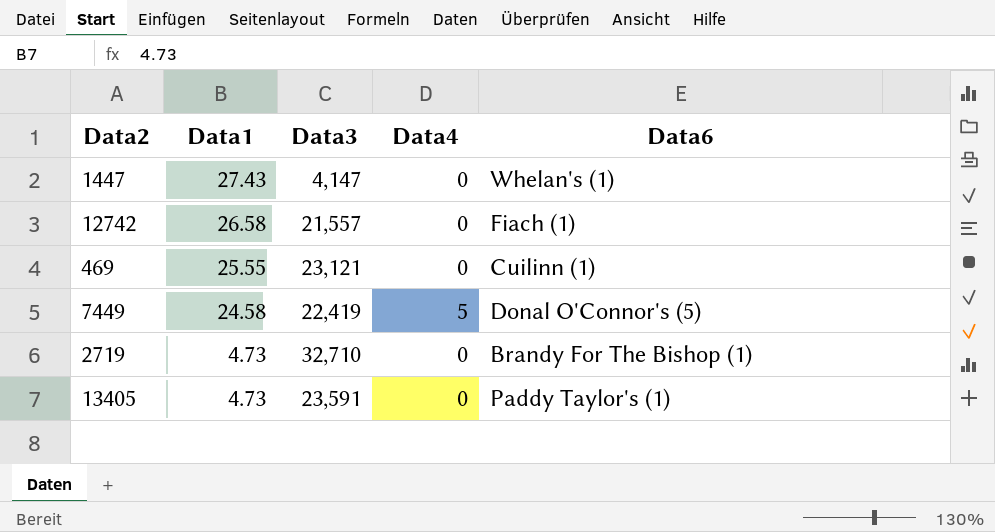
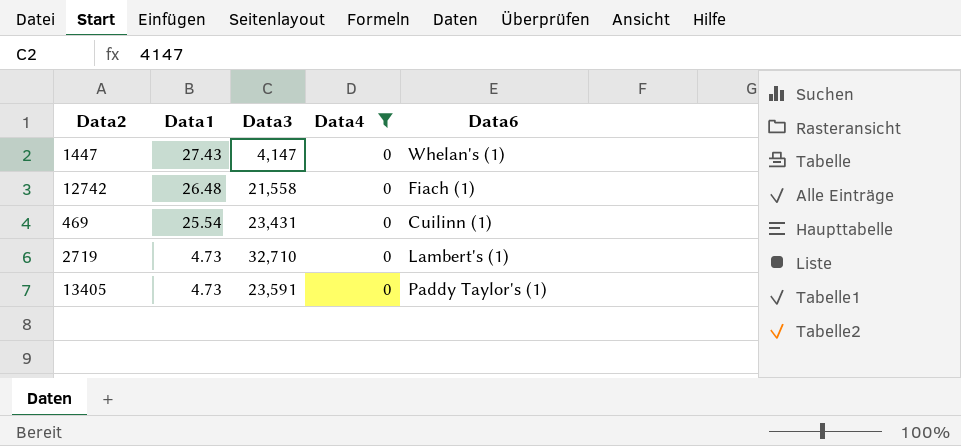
filter: none -> Data4 = 0
12742 | Data1: 26.58 -> 26.48
12742 | Data3: 21,557 -> 21,558
469 | Data1: 25.55 -> 25.54
469 | Data3: 23,121 -> 23,431
2719 | Data6: Brandy For The Bishop (1) -> Lambert's (1)

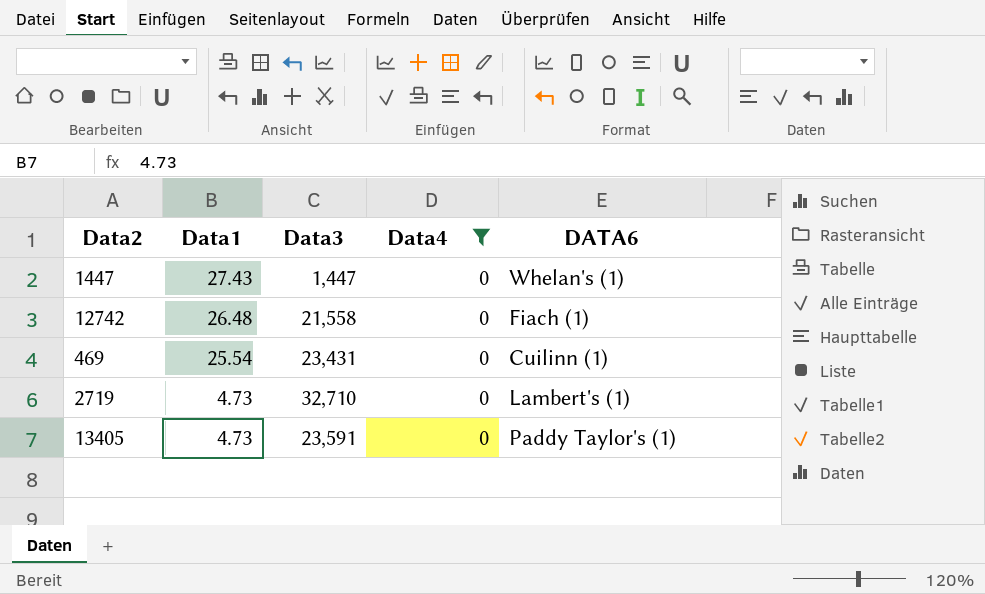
column name: Data6 -> DATA6
1447 | Data3: 4,147 -> 1,447

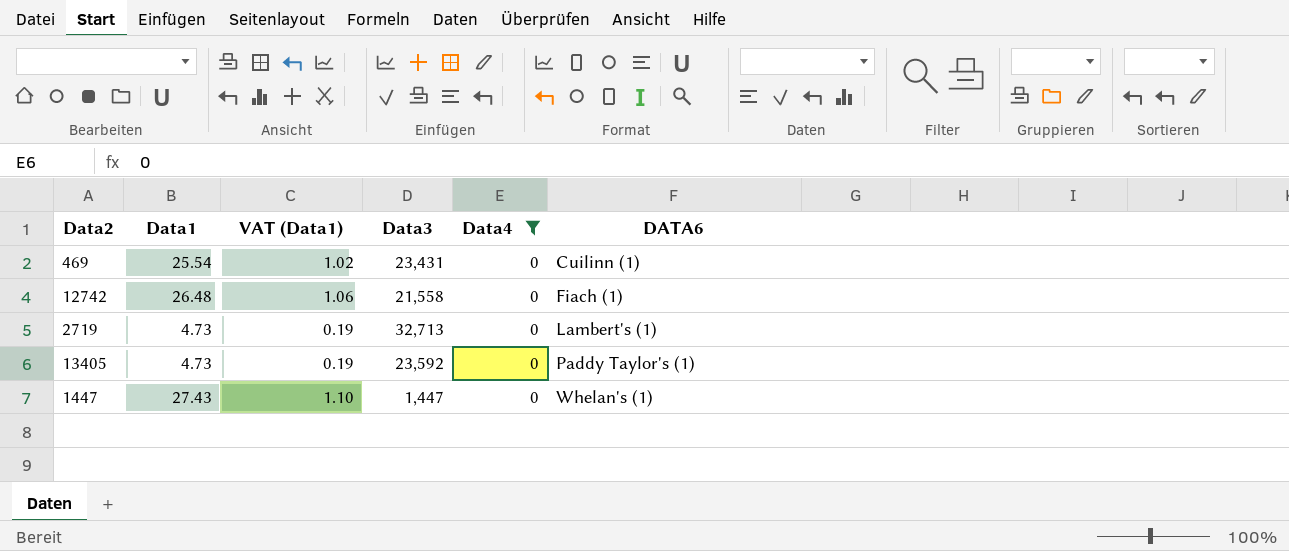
row order: Data1 descending -> DATA6 ascending
column VAT (Data1) | formula: none -> [Data1] * 0.04
2719 | Data3: 32,710 -> 32,713
13405 | Data3: 23,591 -> 23,592

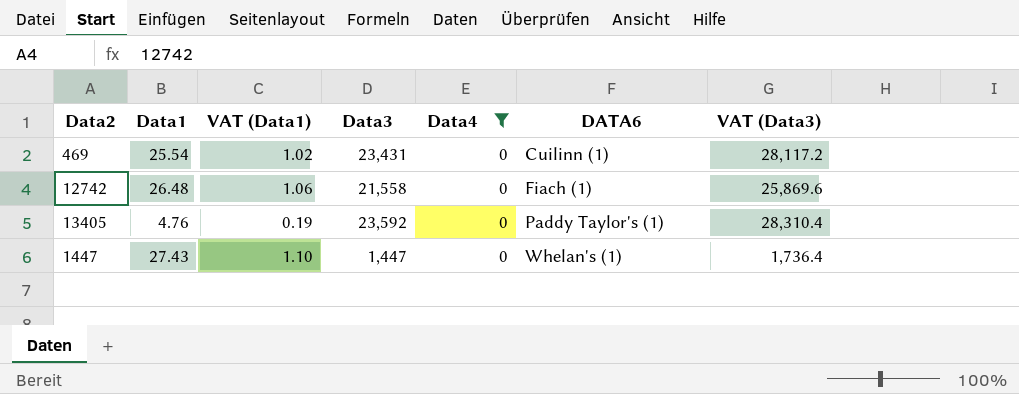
column VAT (Data3) | formula: none -> [Data3] * 1.2
row 2719: 4.73 | 0.19 | 32,713 | 0 | Lambert's (1) -> none
13405 | Data1: 4.73 -> 4.76

